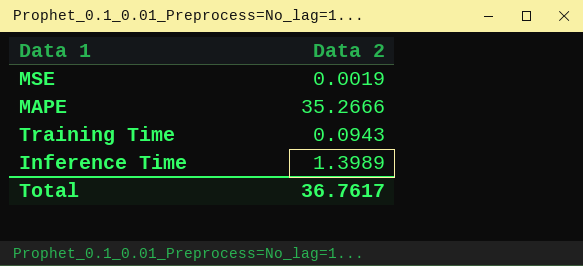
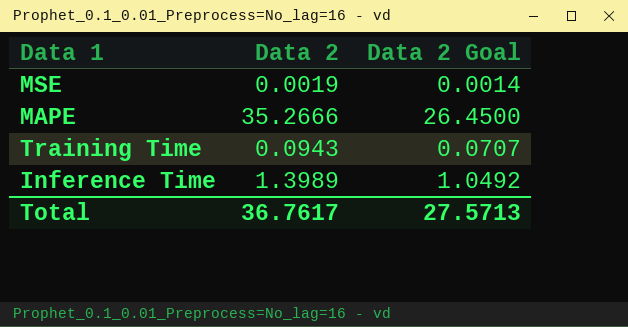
column Data 2 Goal | formula: none -> [Data 2] * 0.75

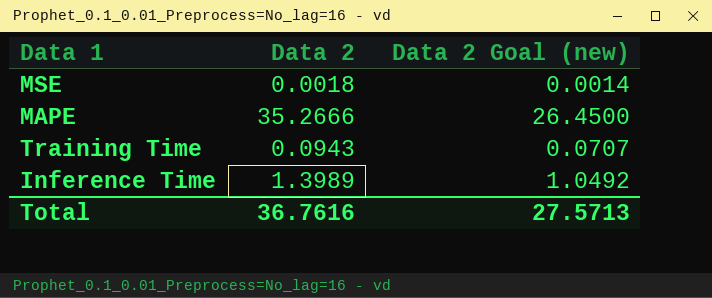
column name: Data 2 Goal -> Data 2 Goal (new)
MSE | Data 2: 0.0019 -> 0.0018
Total | Data 2: 36.7617 -> 36.7616

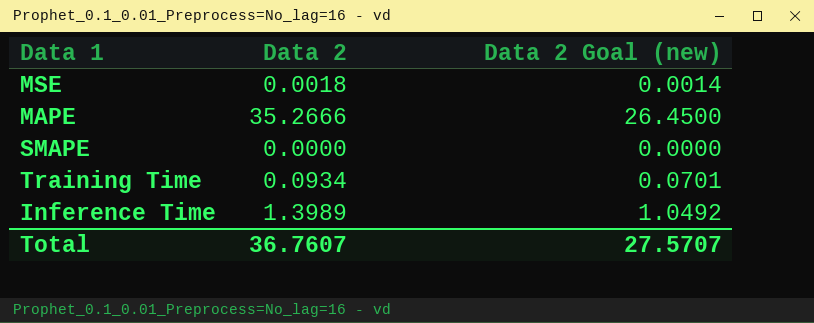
row SMAPE: none -> 0.0000 | 0.0000
Training Time | Data 2: 0.0943 -> 0.0934
Training Time | Data 2 Goal (new): 0.0707 -> 0.0701
Total | Data 2: 36.7616 -> 36.7607
Total | Data 2 Goal (new): 27.5713 -> 27.5707

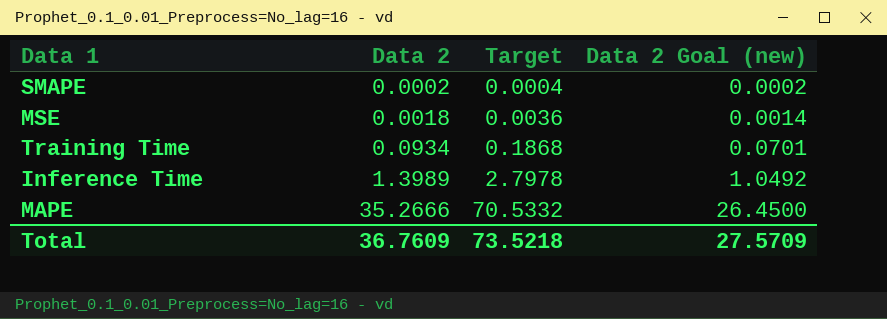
row order: none -> Data 2 ascending
column Target | formula: none -> [Data 2] * 2
SMAPE | Data 2: 0.0000 -> 0.0002
SMAPE | Data 2 Goal (new): 0.0000 -> 0.0002
Total | Data 2: 36.7607 -> 36.7609
Total | Data 2 Goal (new): 27.5707 -> 27.5709

